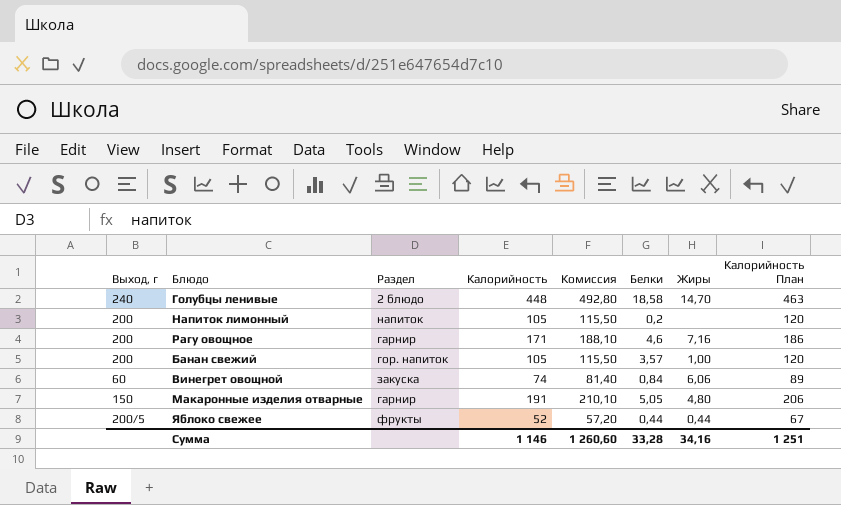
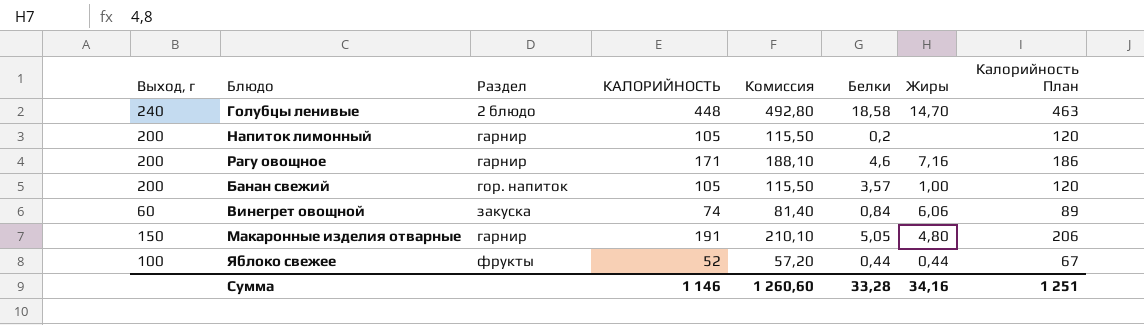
column name: Калорийность -> КАЛОРИЙНОСТЬ
Напиток лимонный | Раздел: напиток -> гарнир
Яблоко свежее | Выход, г: 200/5 -> 100

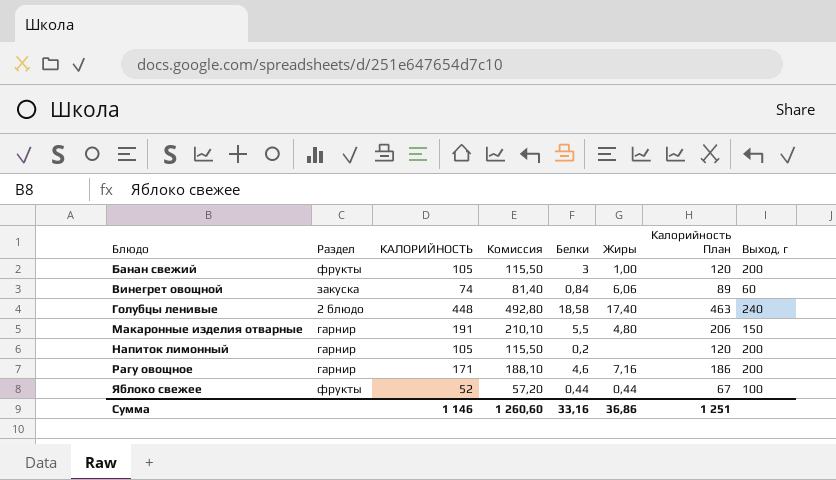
row order: none -> Блюдо ascending
column Выход, г | position: 1 -> 8
Банан свежий | Раздел: гор. напиток -> фрукты
Банан свежий | Белки: 3,57 -> 3
Голубцы ленивые | Жиры: 14,70 -> 17,40
Макаронные изделия отварные | Белки: 5,05 -> 5,5
Сумма | Белки: 33,28 -> 33,16
Сумма | Жиры: 34,16 -> 36,86

